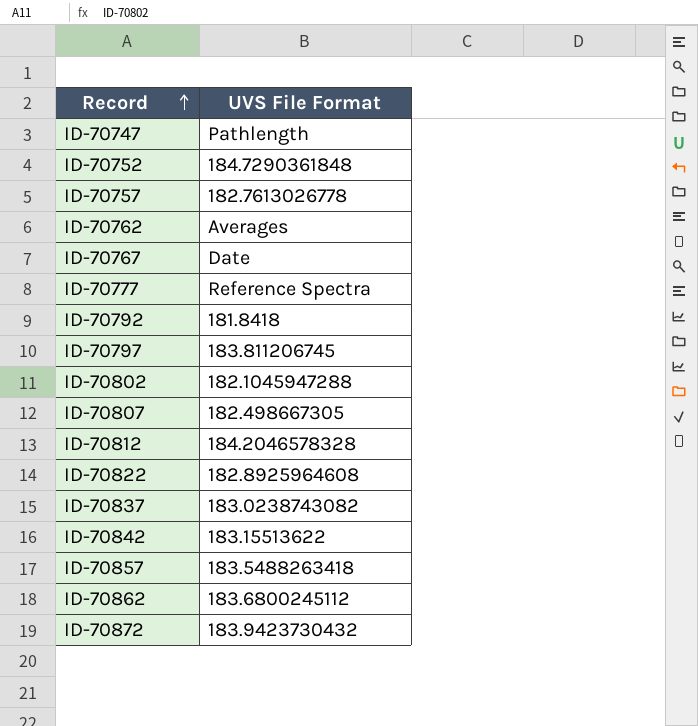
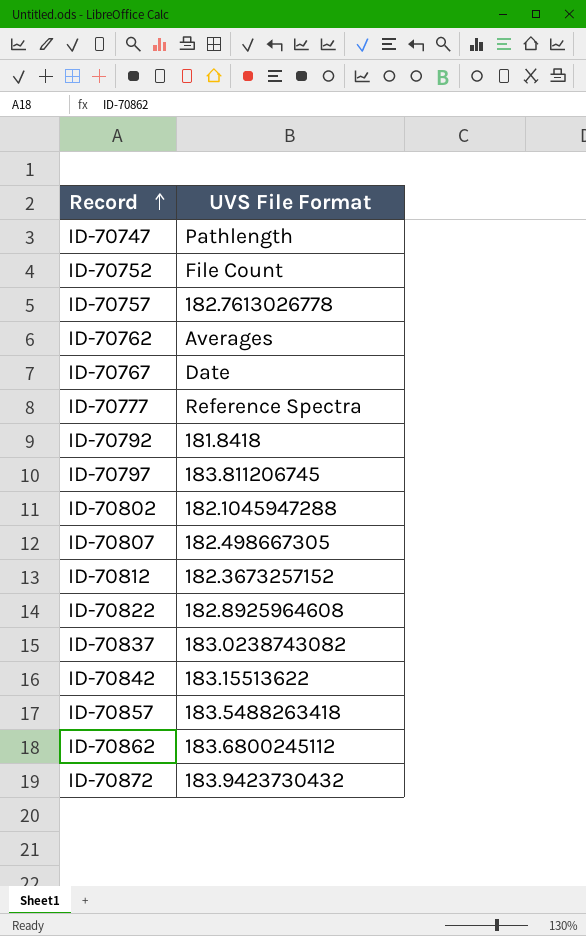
ID-70752 | UVS File Format: 184.7290361848 -> File Count
ID-70812 | UVS File Format: 184.2046578328 -> 182.3673257152

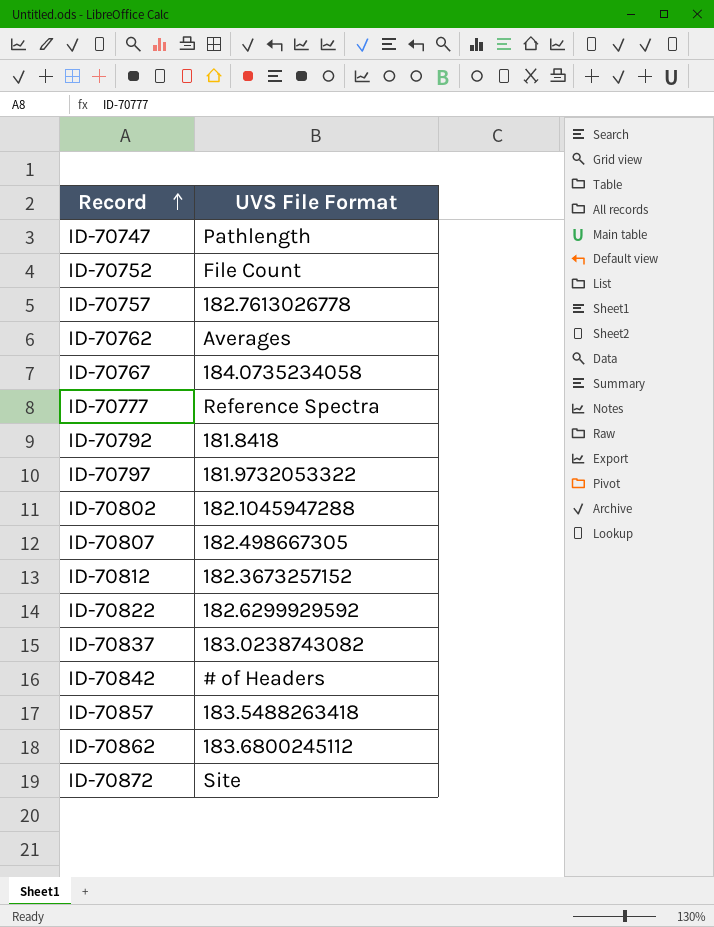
ID-70767 | UVS File Format: Date -> 184.0735234058
ID-70797 | UVS File Format: 183.811206745 -> 181.9732053322
ID-70822 | UVS File Format: 182.8925964608 -> 182.6299929592
ID-70842 | UVS File Format: 183.15513622 -> # of Headers
ID-70872 | UVS File Format: 183.9423730432 -> Site

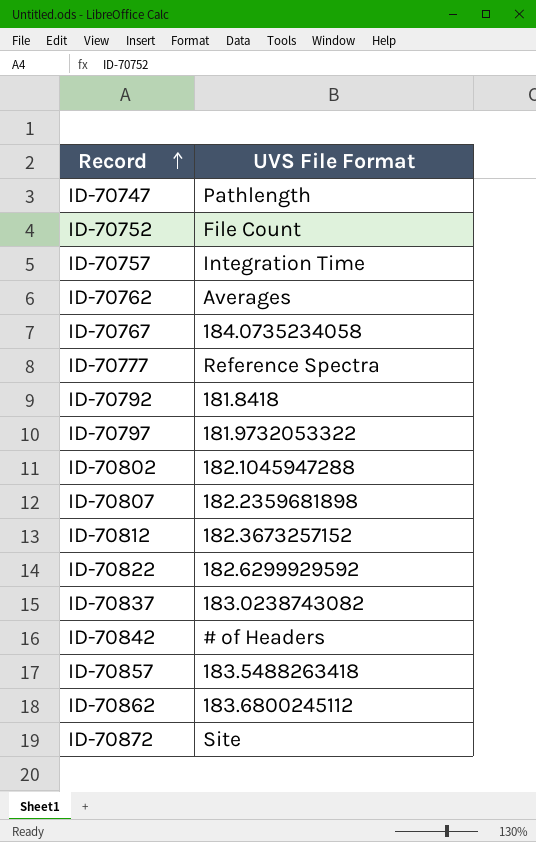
ID-70757 | UVS File Format: 182.7613026778 -> Integration Time
ID-70807 | UVS File Format: 182.498667305 -> 182.2359681898

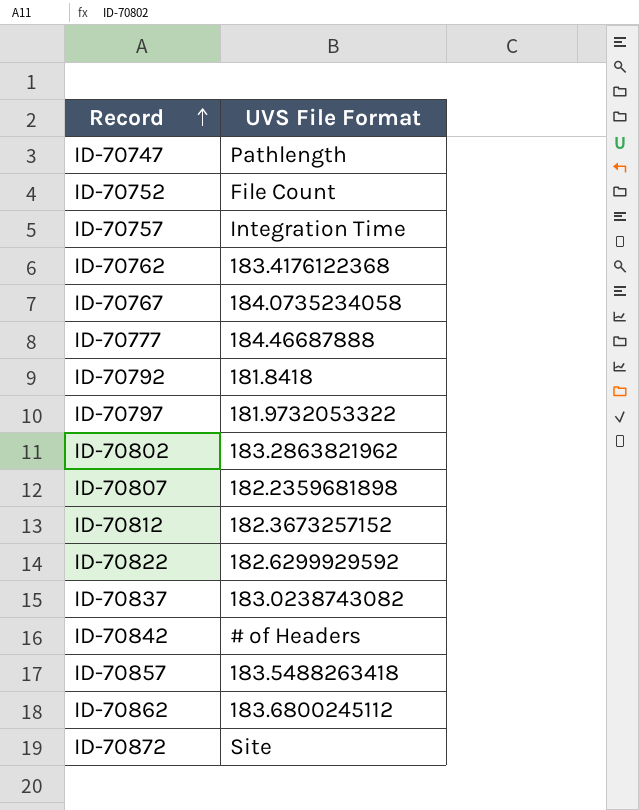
ID-70762 | UVS File Format: Averages -> 183.4176122368
ID-70777 | UVS File Format: Reference Spectra -> 184.46687888
ID-70802 | UVS File Format: 182.1045947288 -> 183.2863821962

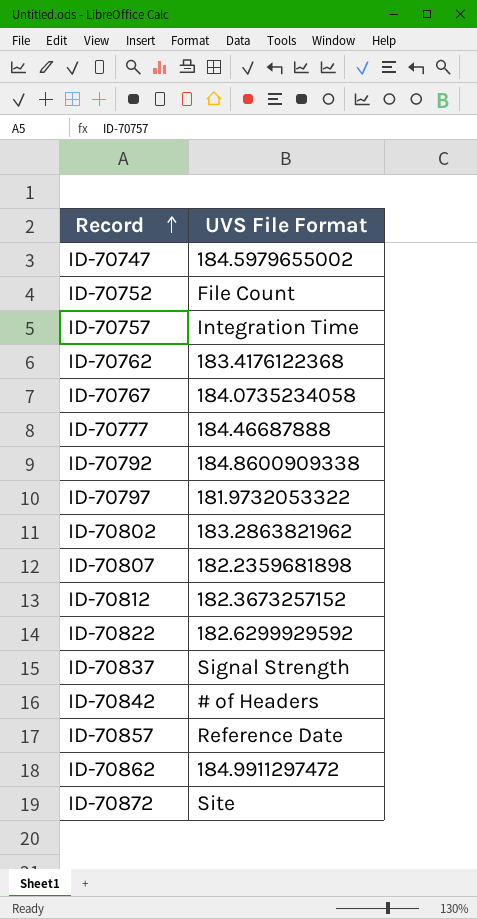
ID-70747 | UVS File Format: Pathlength -> 184.5979655002
ID-70792 | UVS File Format: 181.8418 -> 184.8600909338
ID-70837 | UVS File Format: 183.0238743082 -> Signal Strength
ID-70857 | UVS File Format: 183.5488263418 -> Reference Date
ID-70862 | UVS File Format: 183.6800245112 -> 184.9911297472

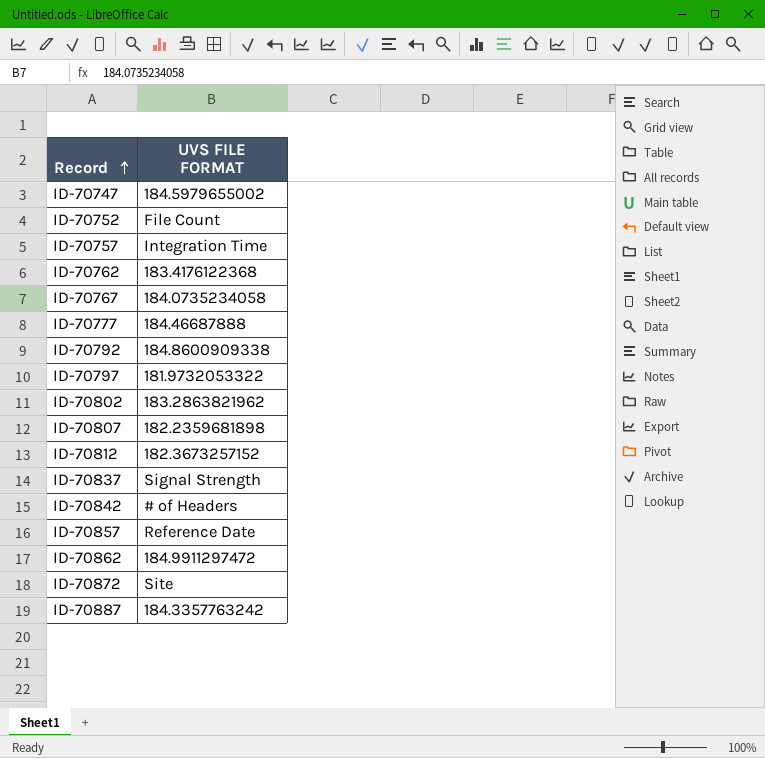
column name: UVS File Format -> UVS FILE FORMAT
row ID-70822: 182.6299929592 -> none
row ID-70887: none -> 184.3357763242

